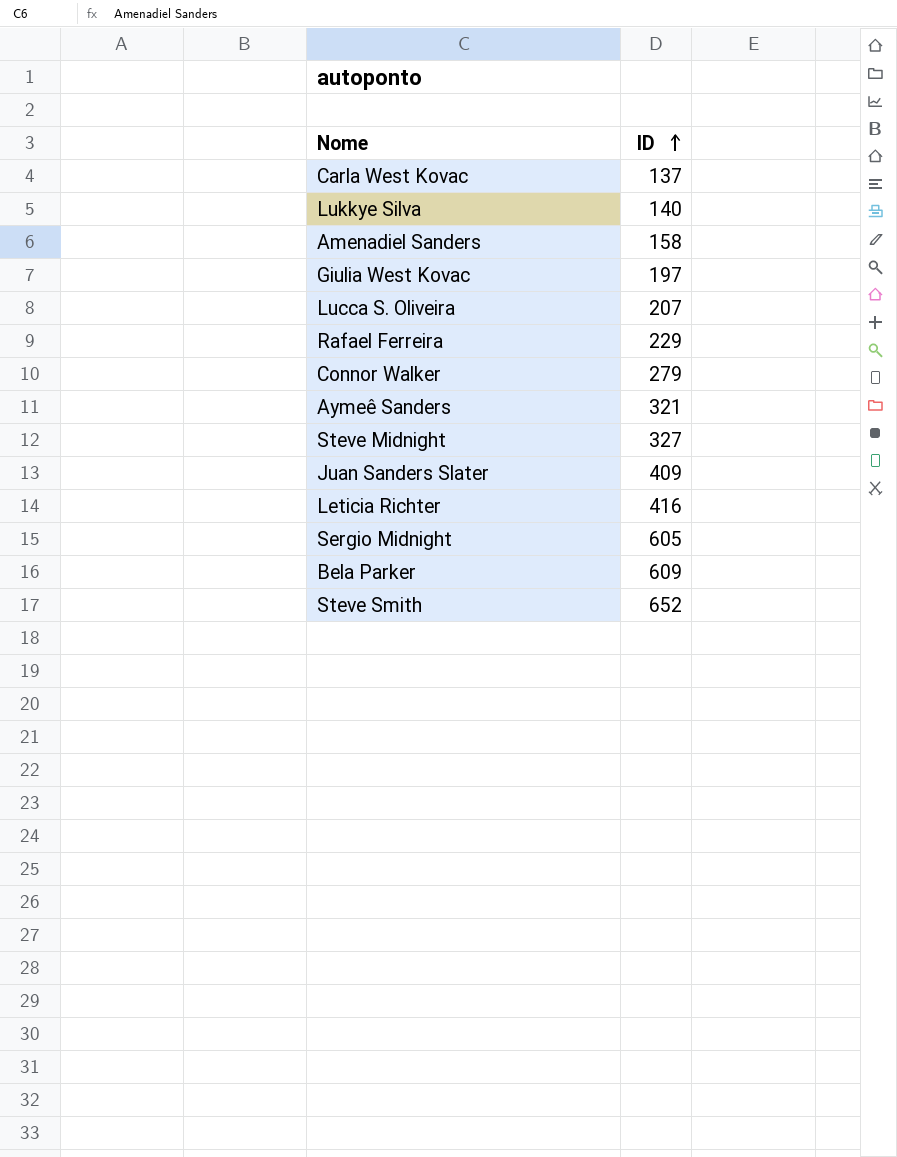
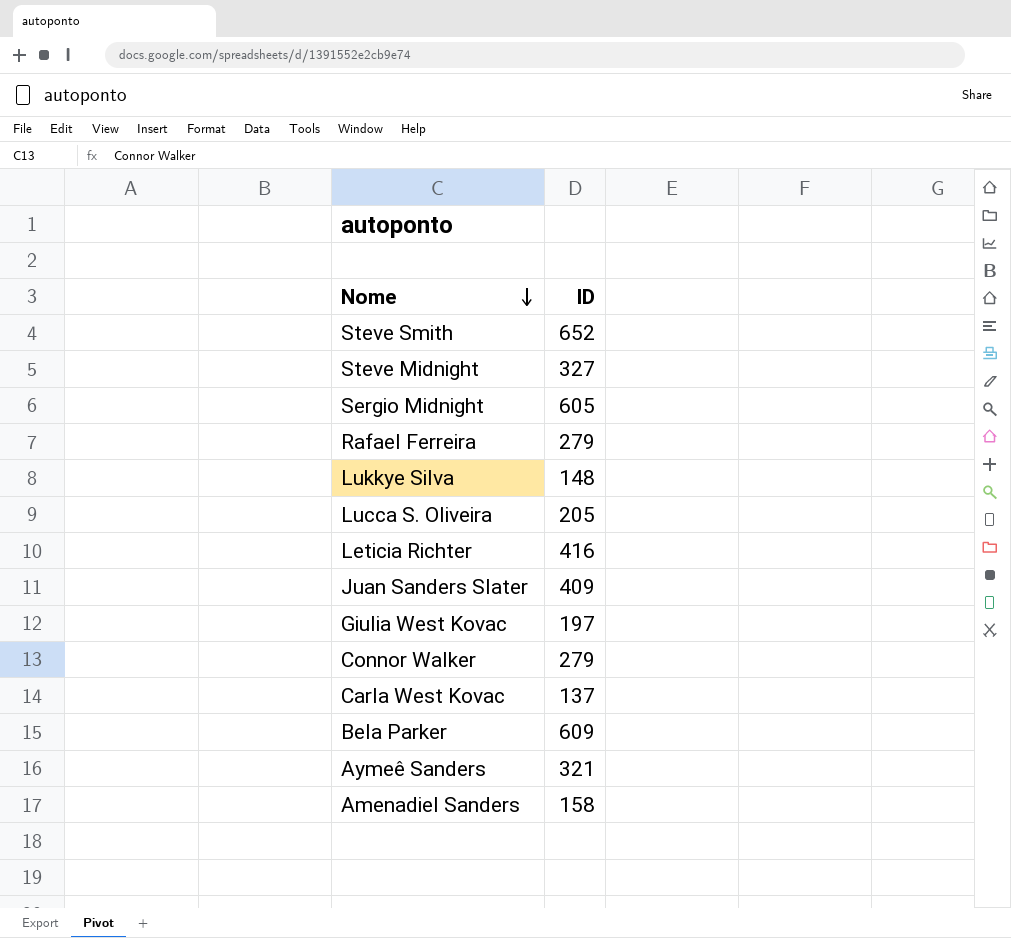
row order: ID ascending -> Nome descending
Rafael Ferreira | ID: 229 -> 279
Lukkye Silva | ID: 140 -> 148
Lucca S. Oliveira | ID: 207 -> 205

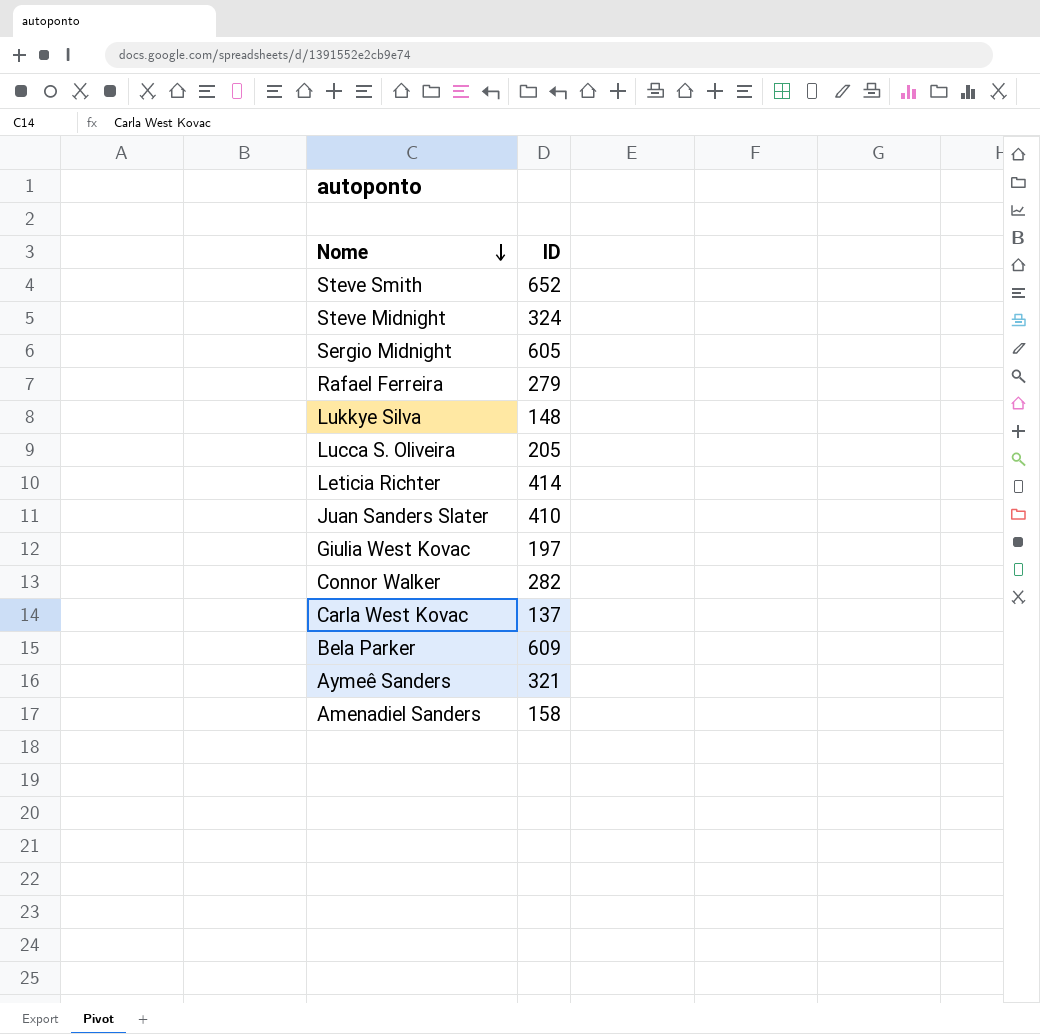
Steve Midnight | ID: 327 -> 324
Leticia Richter | ID: 416 -> 414
Juan Sanders Slater | ID: 409 -> 410
Connor Walker | ID: 279 -> 282

